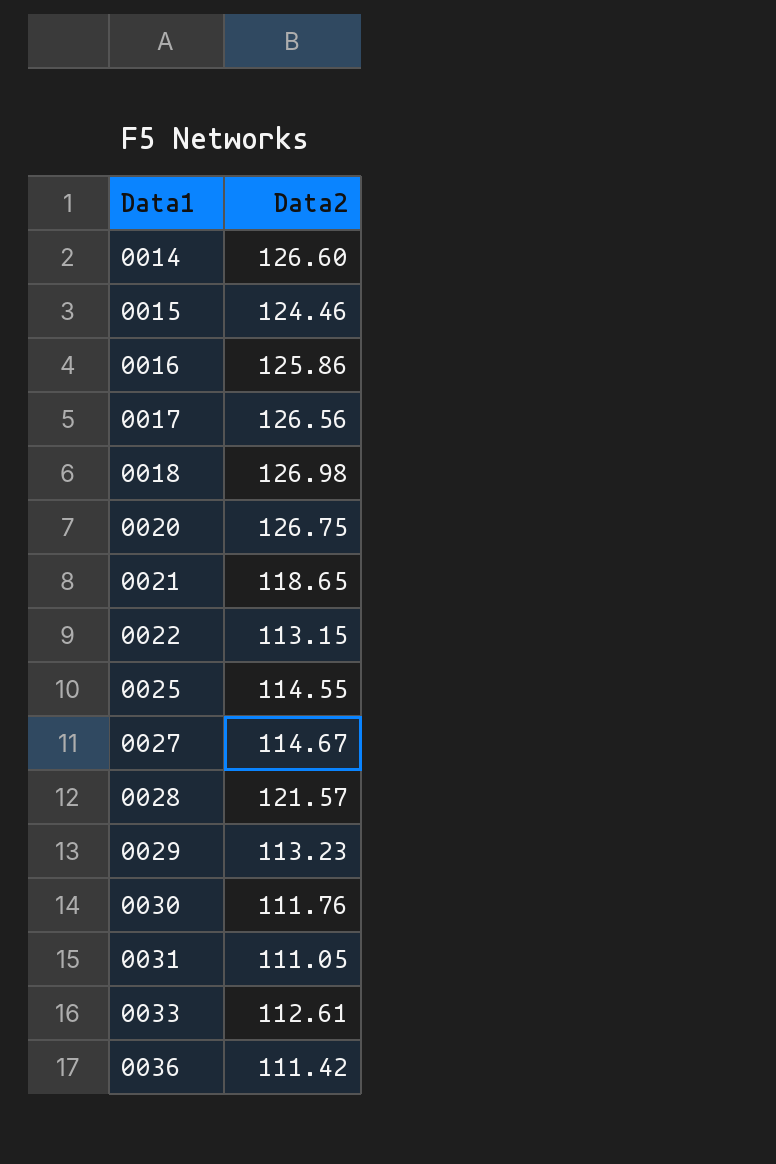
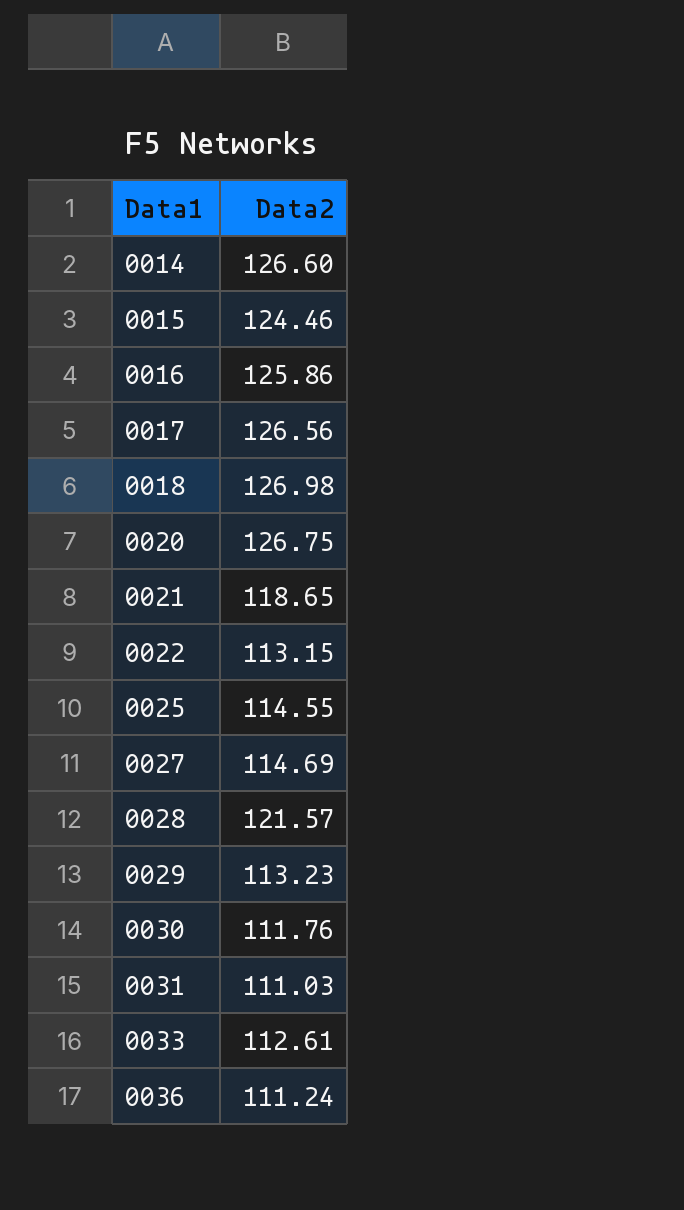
0027 | Data2: 114.67 -> 114.69
0031 | Data2: 111.05 -> 111.03
0036 | Data2: 111.42 -> 111.24

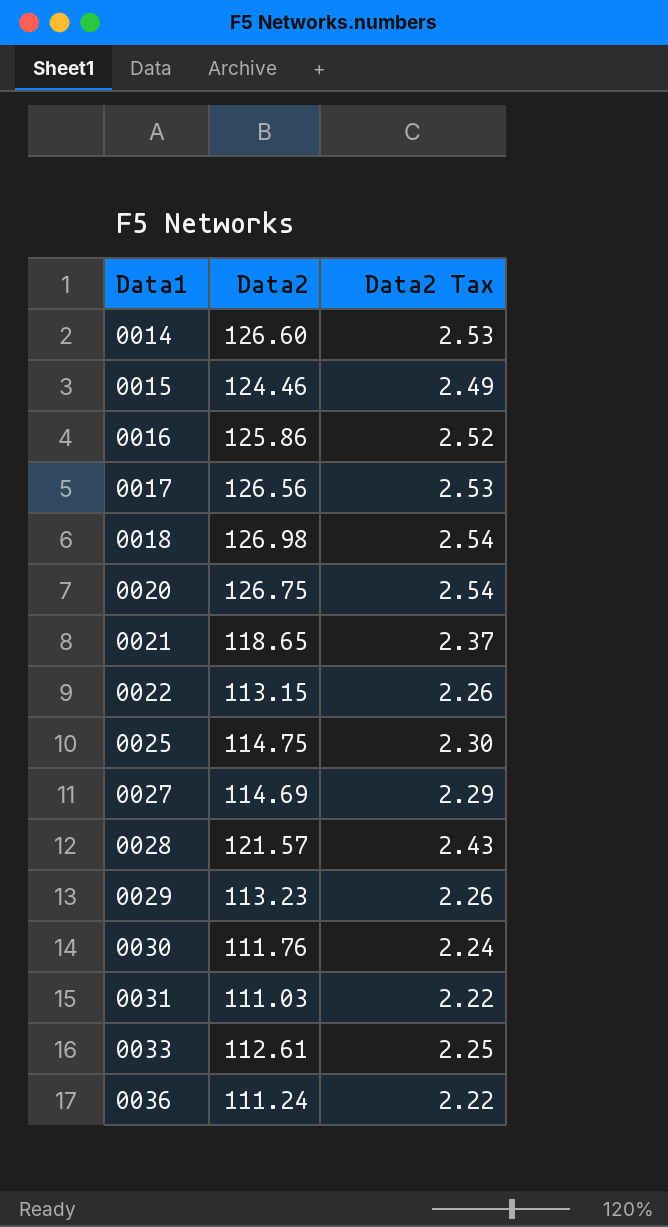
column Data2 Tax | formula: none -> [Data2] * 0.02
0025 | Data2: 114.55 -> 114.75

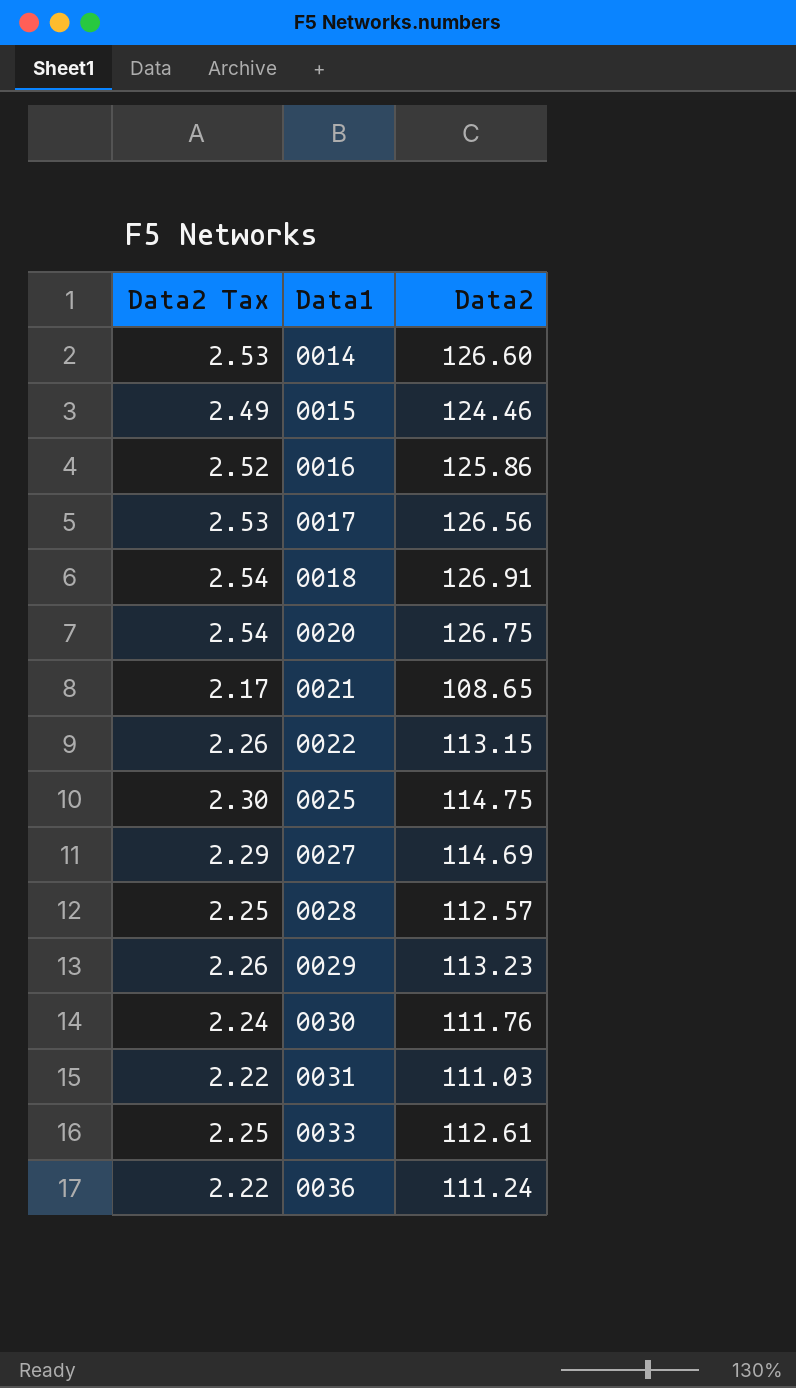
column Data2 Tax | position: 3 -> 1
0018 | Data2: 126.98 -> 126.91
0021 | Data2 Tax: 2.37 -> 2.17
0021 | Data2: 118.65 -> 108.65
0028 | Data2 Tax: 2.43 -> 2.25
0028 | Data2: 121.57 -> 112.57

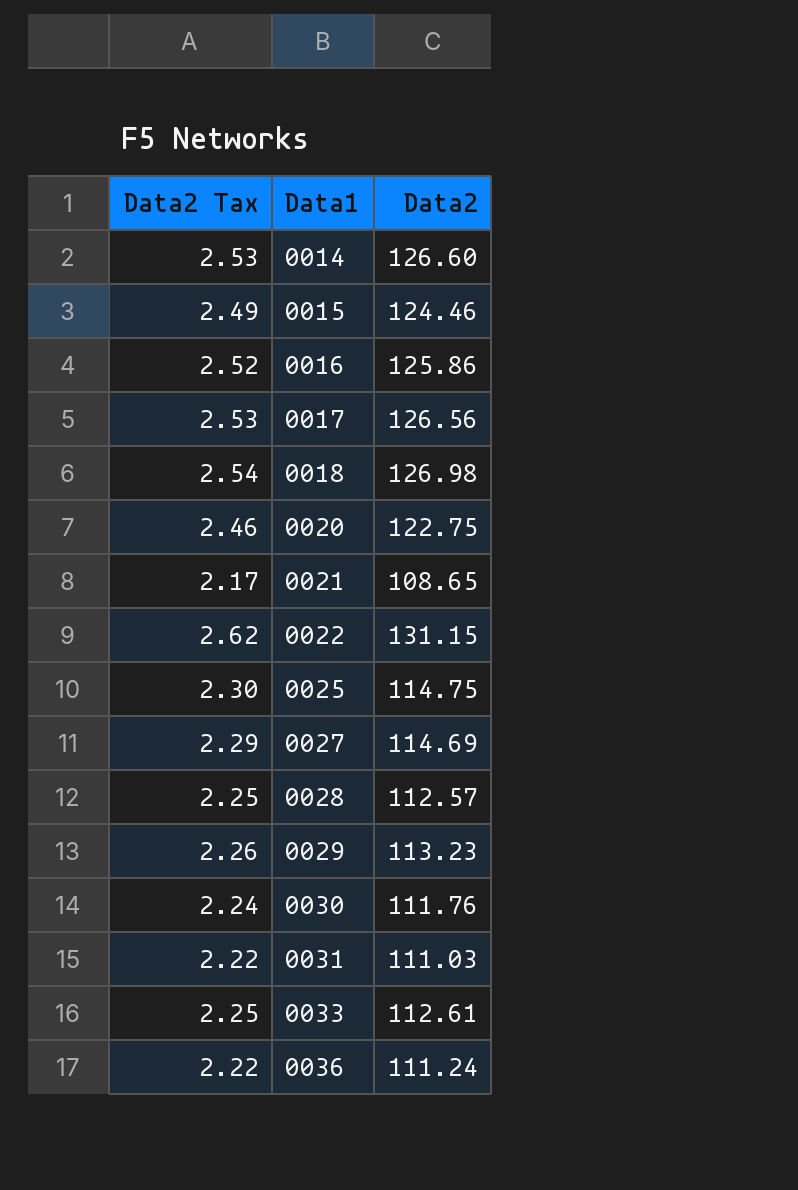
0018 | Data2: 126.91 -> 126.98
0020 | Data2 Tax: 2.54 -> 2.46
0020 | Data2: 126.75 -> 122.75
0022 | Data2 Tax: 2.26 -> 2.62
0022 | Data2: 113.15 -> 131.15

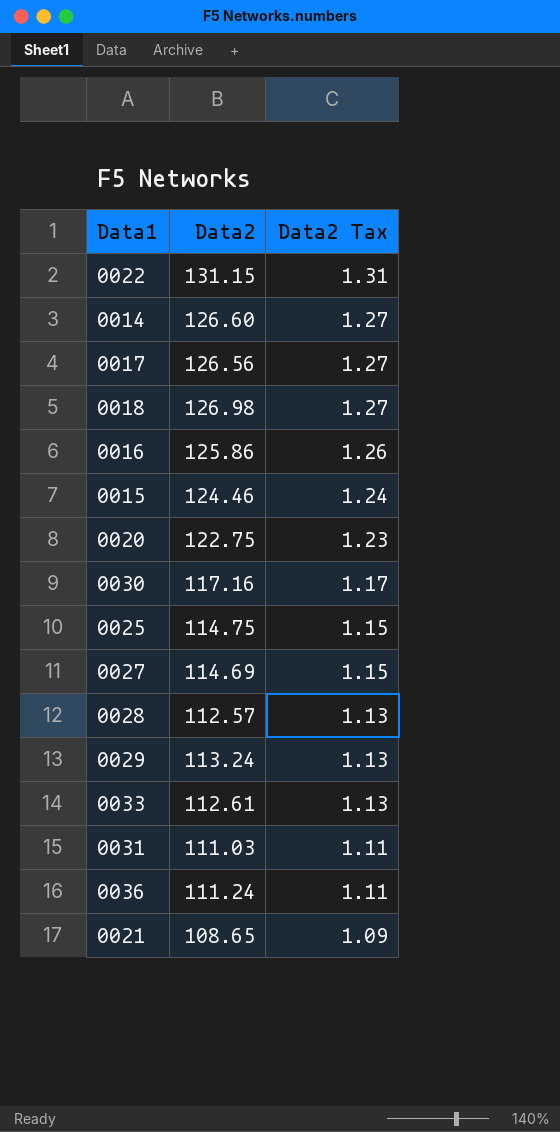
row order: Data1 ascending -> Data2 Tax descending
column Data2 Tax | formula: [Data2] * 0.02 -> [Data2] * 0.01
column Data2 Tax | position: 1 -> 3
0030 | Data2: 111.76 -> 117.16
0029 | Data2: 113.23 -> 113.24

